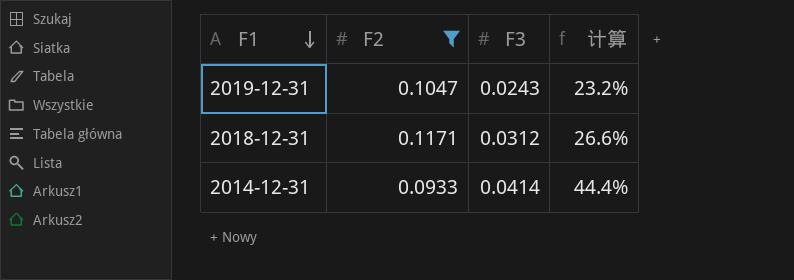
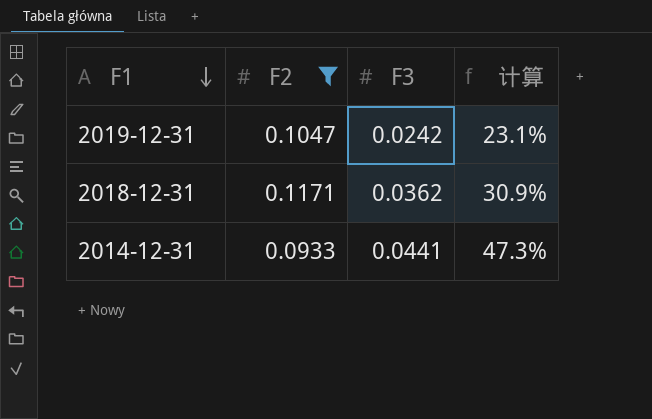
2019-12-31 | F3: 0.0243 -> 0.0242
2019-12-31 | 计算: 23.2% -> 23.1%
2018-12-31 | F3: 0.0312 -> 0.0362
2018-12-31 | 计算: 26.6% -> 30.9%
2014-12-31 | F3: 0.0414 -> 0.0441
2014-12-31 | 计算: 44.4% -> 47.3%

